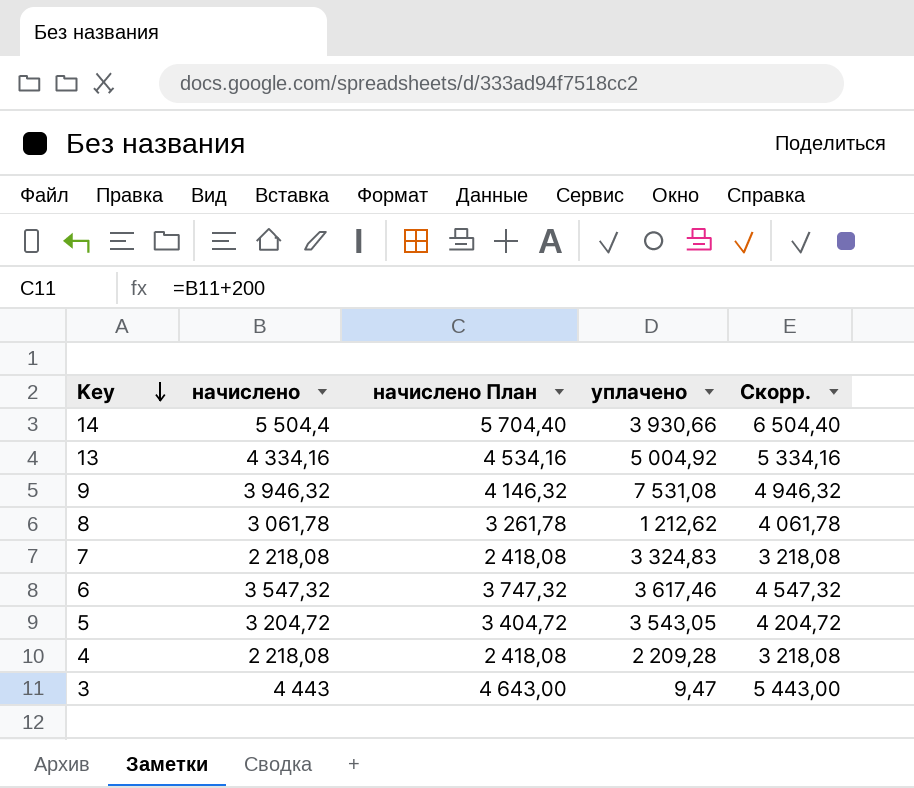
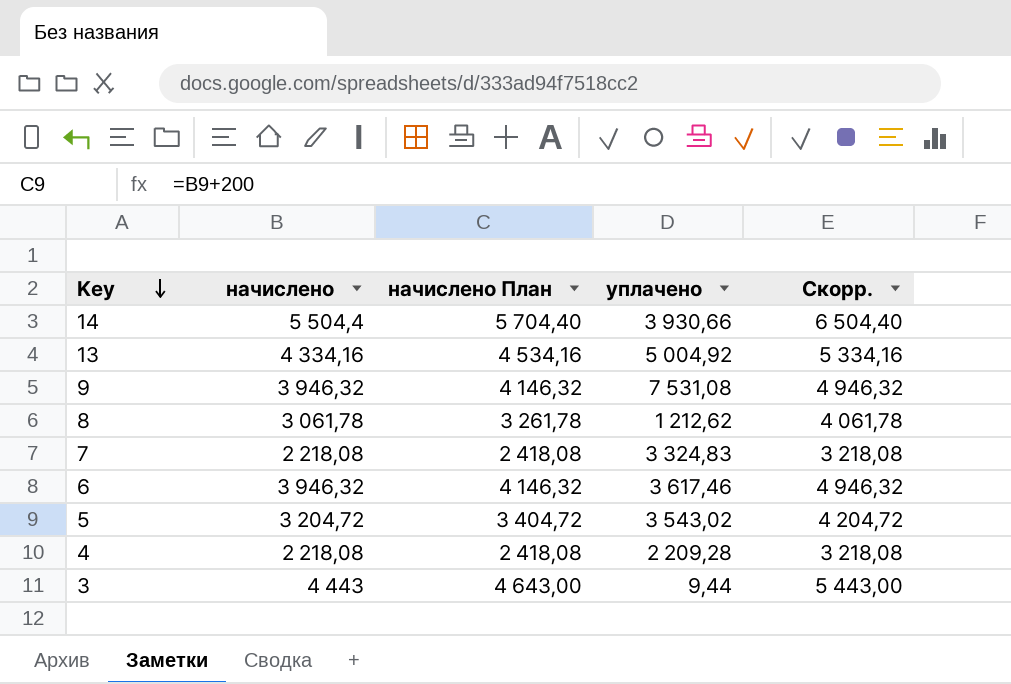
6 | начислено: 3 547,32 -> 3 946,32
6 | начислено План: 3 747,32 -> 4 146,32
6 | Скорр.: 4 547,32 -> 4 946,32
5 | уплачено: 3 543,05 -> 3 543,02
3 | уплачено: 9,47 -> 9,44

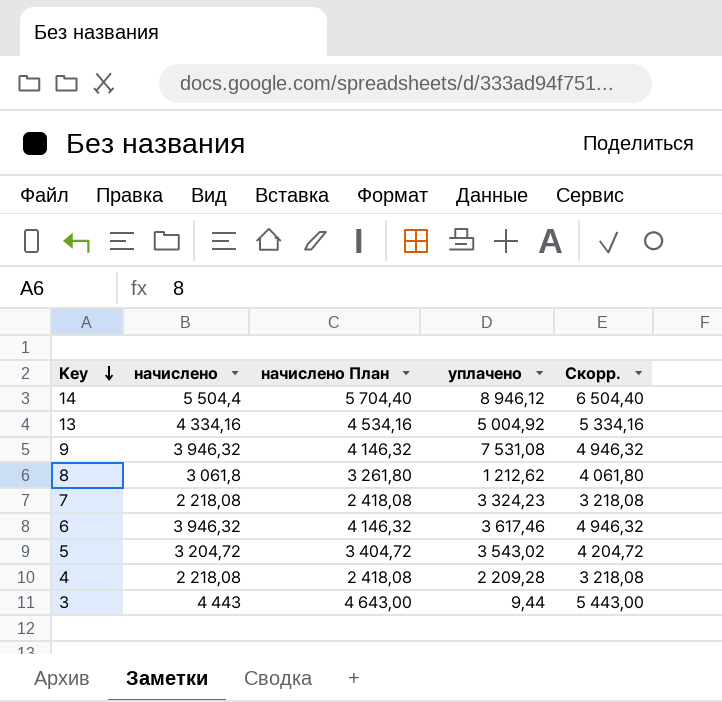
14 | уплачено: 3 930,66 -> 8 946,12
8 | начислено: 3 061,78 -> 3 061,8
8 | начислено План: 3 261,78 -> 3 261,80
8 | Скорр.: 4 061,78 -> 4 061,80
7 | уплачено: 3 324,83 -> 3 324,23

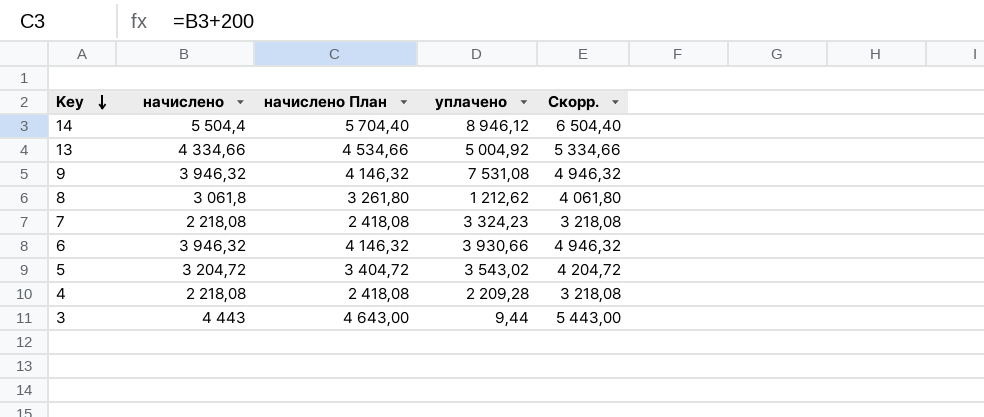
13 | начислено: 4 334,16 -> 4 334,66
13 | начислено План: 4 534,16 -> 4 534,66
13 | Скорр.: 5 334,16 -> 5 334,66
6 | уплачено: 3 617,46 -> 3 930,66

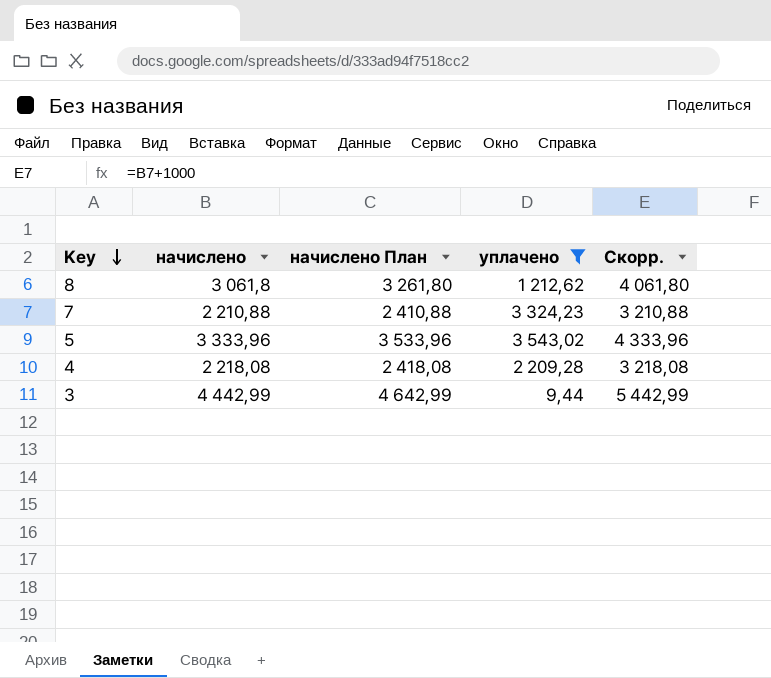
filter: none -> уплачено <= 3 543,02
7 | начислено: 2 218,08 -> 2 210,88
7 | начислено План: 2 418,08 -> 2 410,88
7 | Скорр.: 3 218,08 -> 3 210,88
5 | начислено: 3 204,72 -> 3 333,96
5 | начислено План: 3 404,72 -> 3 533,96
5 | Скорр.: 4 204,72 -> 4 333,96
3 | начислено: 4 443 -> 4 442,99
3 | начислено План: 4 643,00 -> 4 642,99
3 | Скорр.: 5 443,00 -> 5 442,99

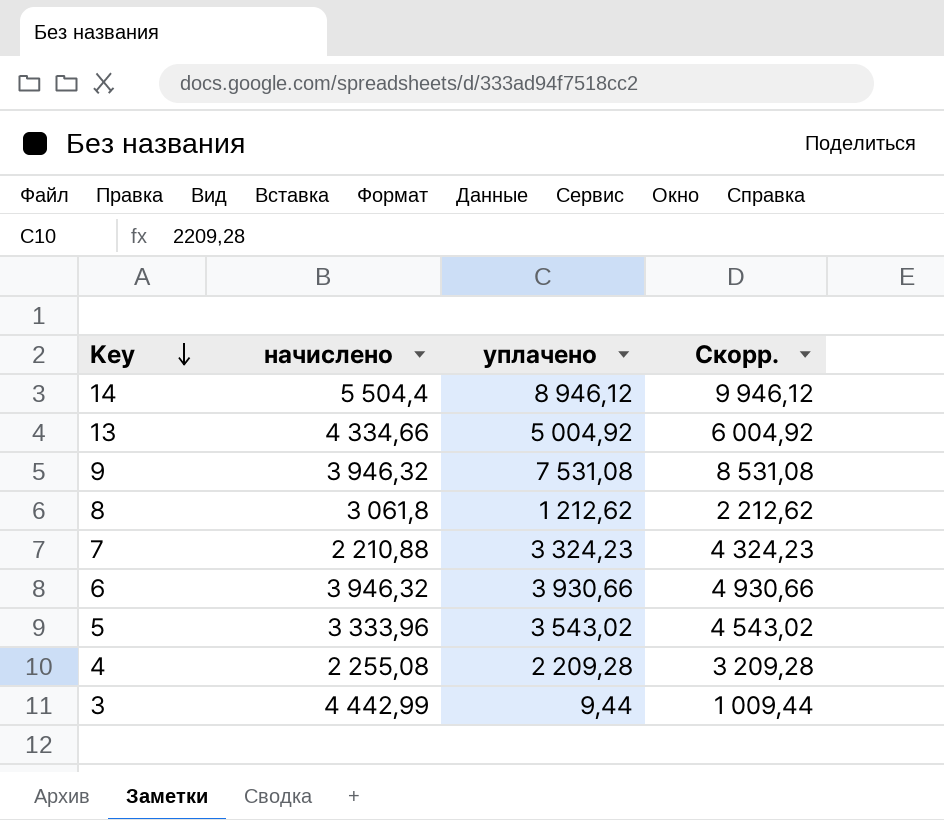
filter: уплачено <= 3 543,02 -> none
column начислено План | formula: [начислено] + 200 -> none
column Скорр. | formula: [начислено] + 1000 -> [уплачено] + 1000
4 | начислено: 2 218,08 -> 2 255,08

